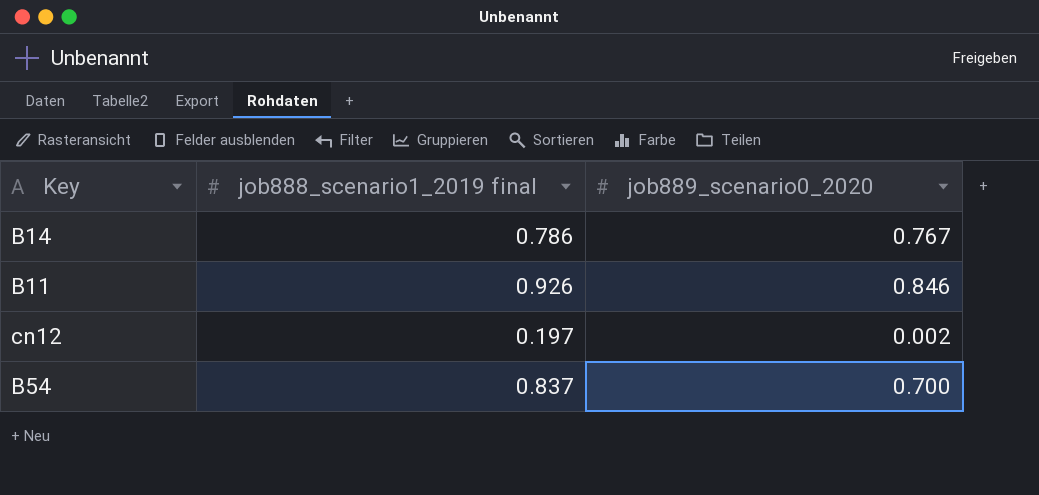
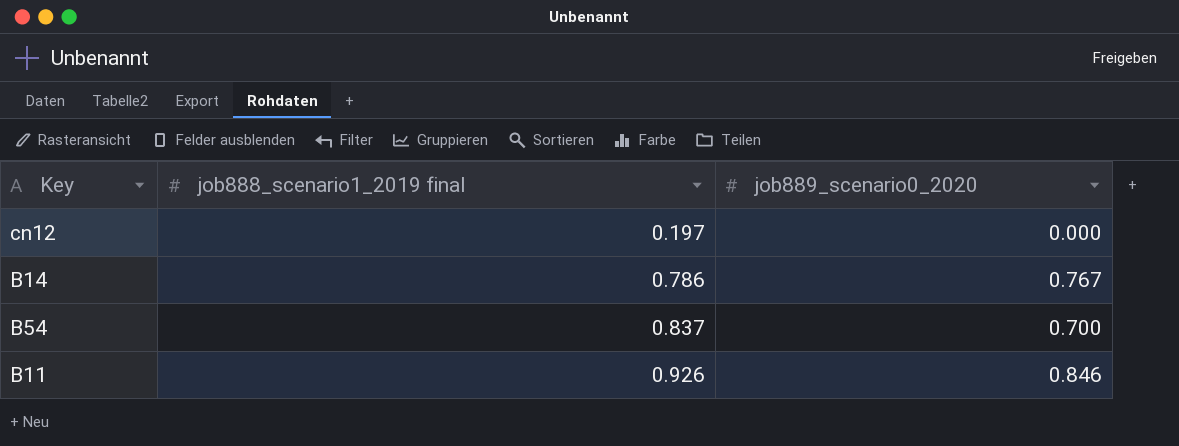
row order: none -> job888_scenario1_2019 final ascending
cn12 | job889_scenario0_2020: 0.002 -> 0.000

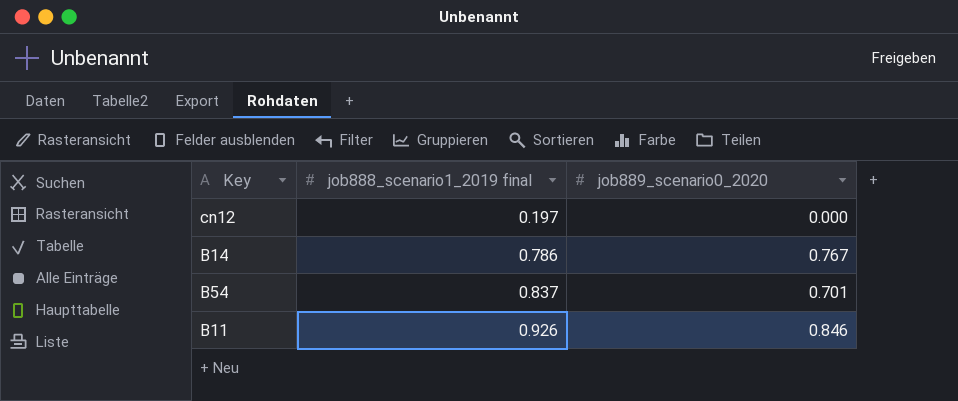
B54 | job889_scenario0_2020: 0.700 -> 0.701

